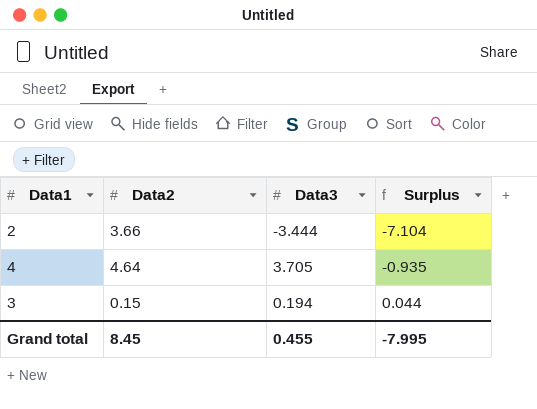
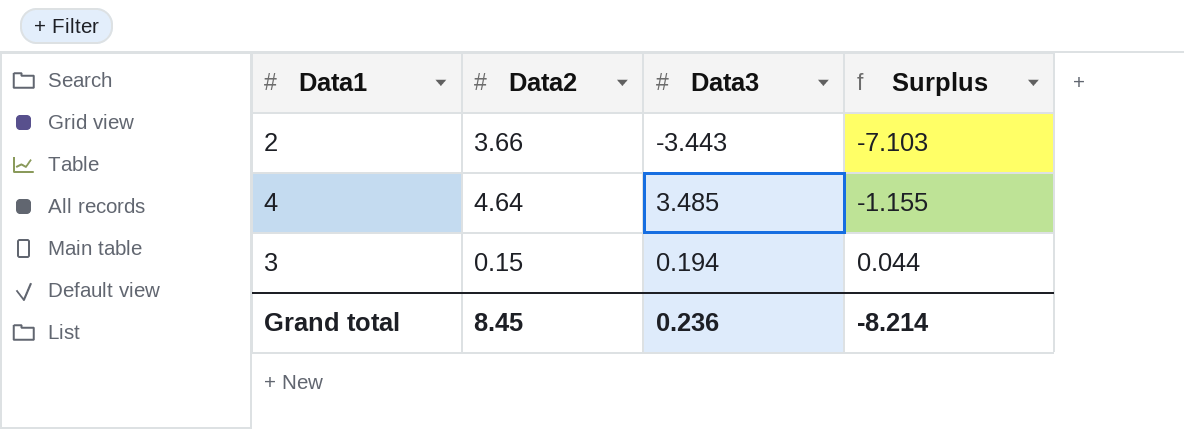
2 | Data3: -3.444 -> -3.443
2 | Surplus: -7.104 -> -7.103
4 | Data3: 3.705 -> 3.485
4 | Surplus: -0.935 -> -1.155
Grand total | Data3: 0.455 -> 0.236
Grand total | Surplus: -7.995 -> -8.214

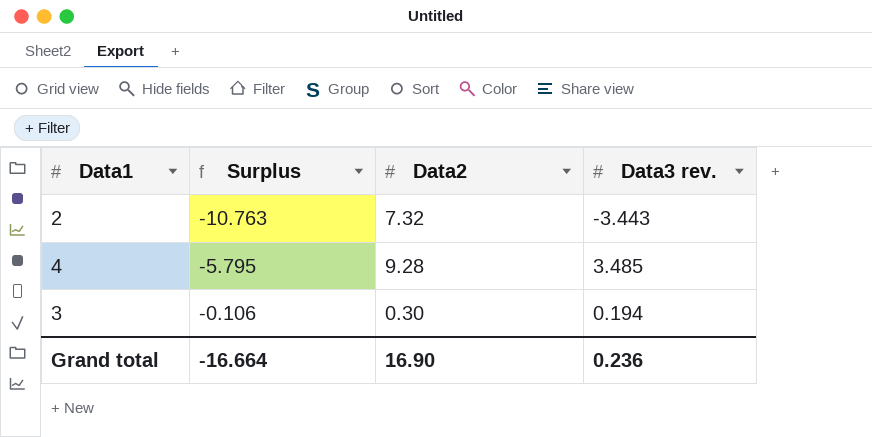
column Surplus | position: 4 -> 2
column name: Data3 -> Data3 rev.
2 | Surplus: -7.103 -> -10.763
2 | Data2: 3.66 -> 7.32
4 | Surplus: -1.155 -> -5.795
4 | Data2: 4.64 -> 9.28
3 | Surplus: 0.044 -> -0.106
3 | Data2: 0.15 -> 0.30
Grand total | Surplus: -8.214 -> -16.664
Grand total | Data2: 8.45 -> 16.90

